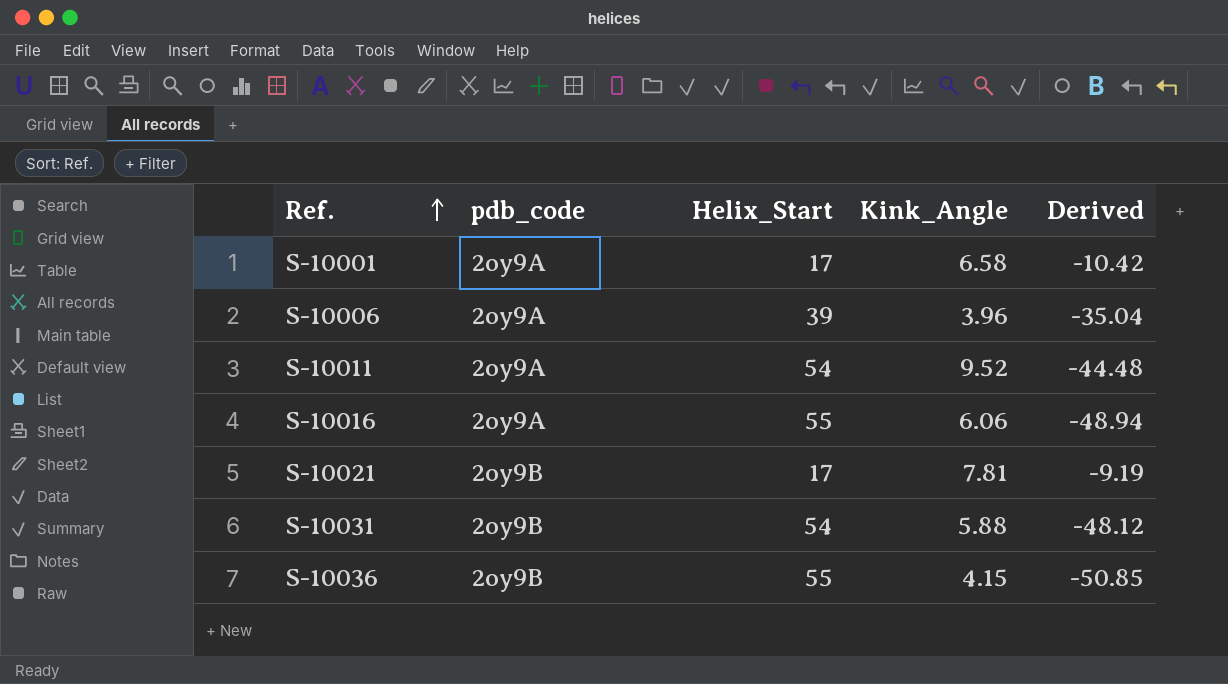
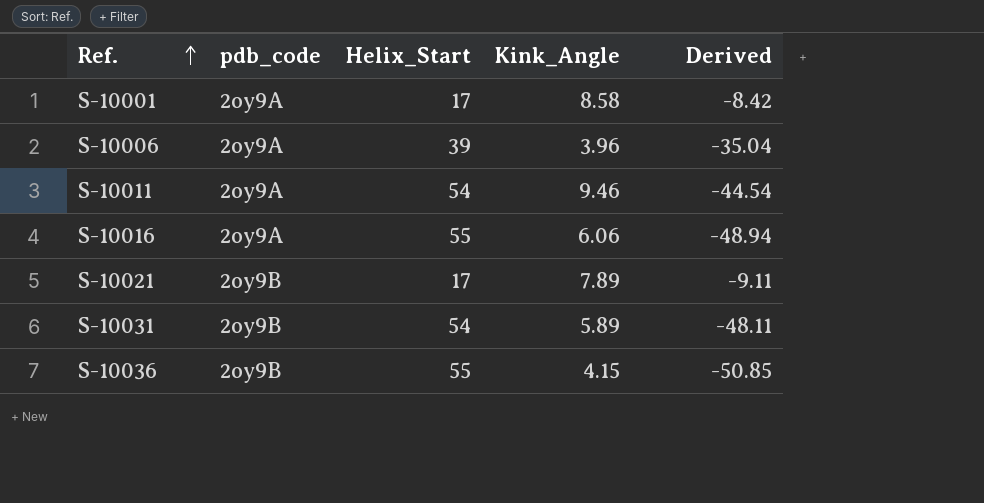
S-10001 | Kink_Angle: 6.58 -> 8.58
S-10001 | Derived: -10.42 -> -8.42
S-10011 | Kink_Angle: 9.52 -> 9.46
S-10011 | Derived: -44.48 -> -44.54
S-10021 | Kink_Angle: 7.81 -> 7.89
S-10021 | Derived: -9.19 -> -9.11
S-10031 | Kink_Angle: 5.88 -> 5.89
S-10031 | Derived: -48.12 -> -48.11

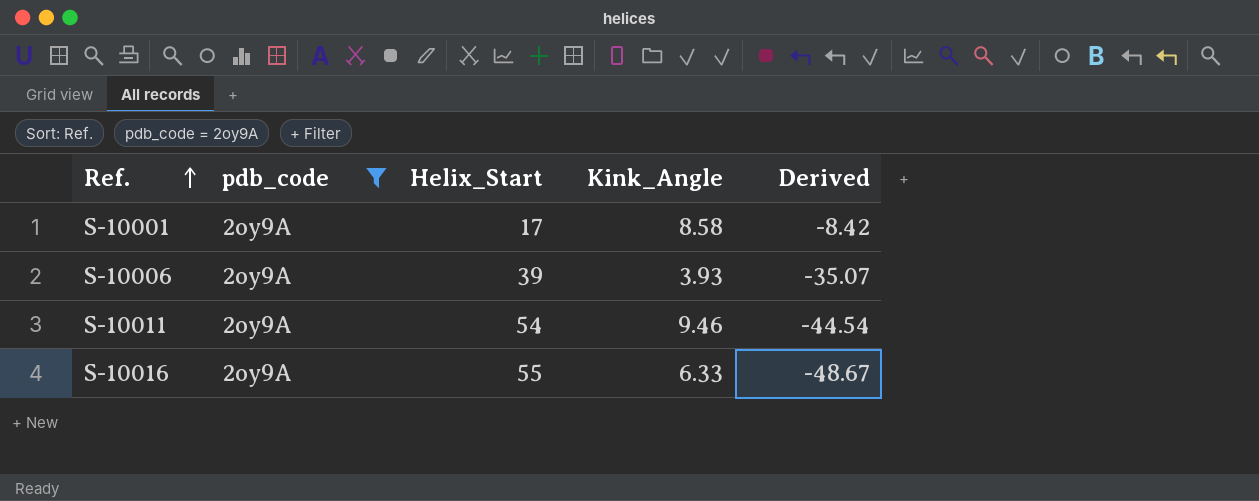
filter: none -> pdb_code = 2oy9A
S-10006 | Kink_Angle: 3.96 -> 3.93
S-10006 | Derived: -35.04 -> -35.07
S-10016 | Kink_Angle: 6.06 -> 6.33
S-10016 | Derived: -48.94 -> -48.67

